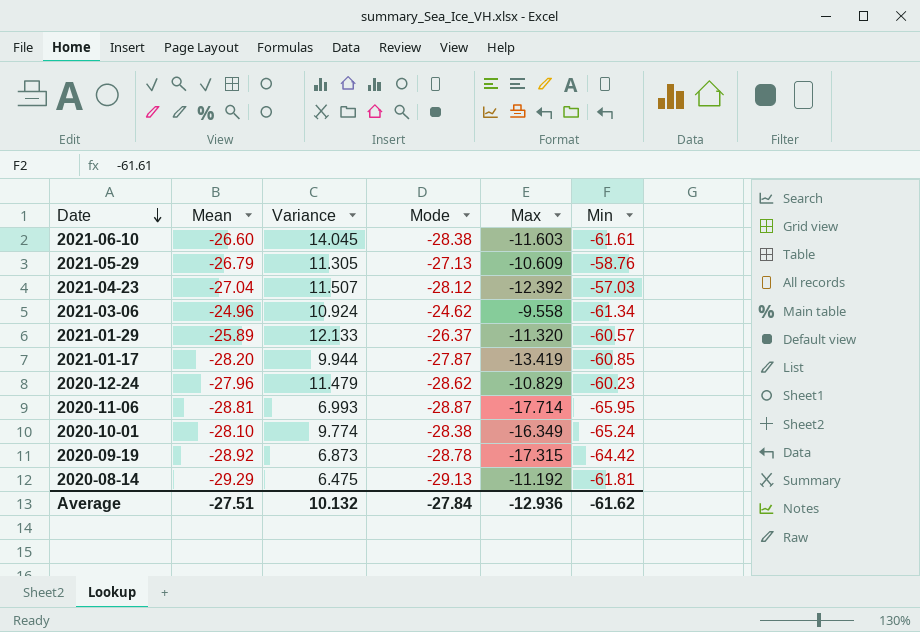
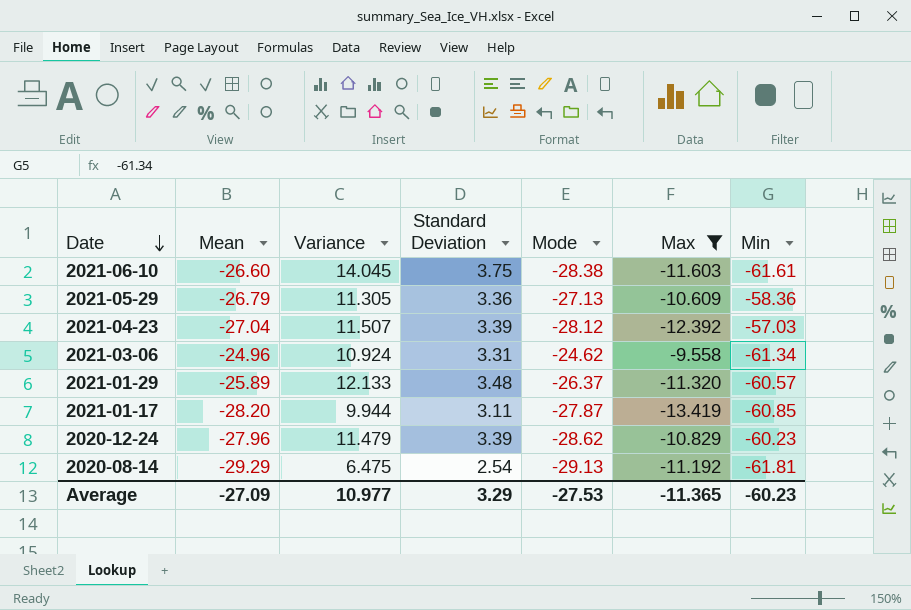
filter: none -> Max >= -13.419
column Standard Deviation | position: none -> 4
2021-05-29 | Min: -58.76 -> -58.36
Average | Mean: -27.51 -> -27.09
Average | Variance: 10.132 -> 10.977
Average | Mode: -27.84 -> -27.53
Average | Max: -12.936 -> -11.365
Average | Min: -61.62 -> -60.23

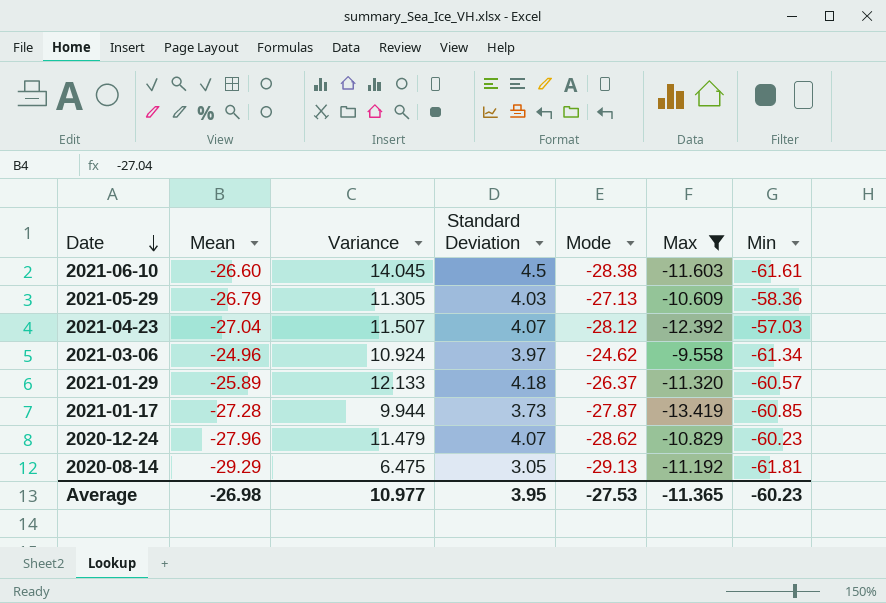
2021-06-10 | Standard Deviation: 3.75 -> 4.5
2021-05-29 | Standard Deviation: 3.36 -> 4.03
2021-04-23 | Standard Deviation: 3.39 -> 4.07
2021-03-06 | Standard Deviation: 3.31 -> 3.97
2021-01-29 | Standard Deviation: 3.48 -> 4.18
2021-01-17 | Mean: -28.20 -> -27.28
2021-01-17 | Standard Deviation: 3.11 -> 3.73
2020-12-24 | Standard Deviation: 3.39 -> 4.07
2020-08-14 | Standard Deviation: 2.54 -> 3.05
Average | Mean: -27.09 -> -26.98
Average | Standard Deviation: 3.29 -> 3.95

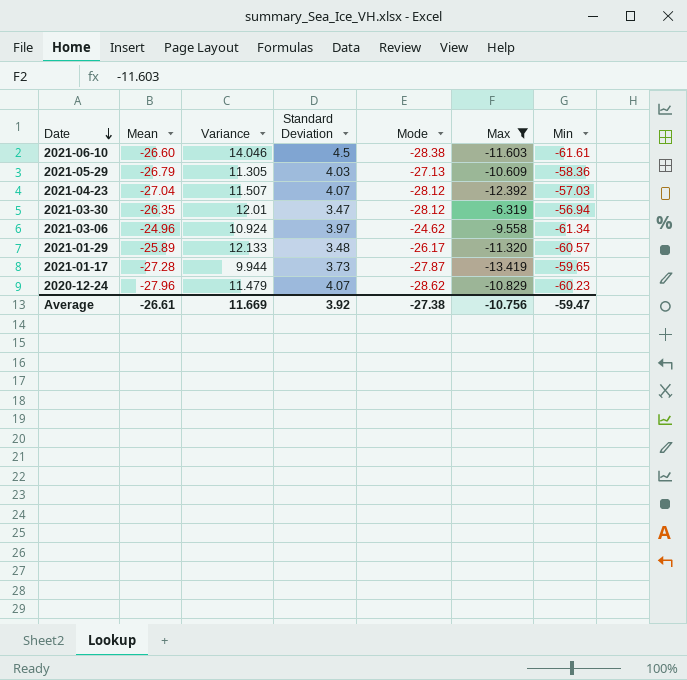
row 2020-08-14: -29.29 | 6.475 | 3.05 | -29.13 | -11.192 | -61.81 -> none
2021-06-10 | Variance: 14.045 -> 14.046
row 2021-03-30: none -> -26.35 | 12.01 | 3.47 | -28.12 | -6.319 | -56.94
2021-01-29 | Standard Deviation: 4.18 -> 3.48
2021-01-29 | Mode: -26.37 -> -26.17
2021-01-17 | Min: -60.85 -> -59.65
Average | Mean: -26.98 -> -26.61
Average | Variance: 10.977 -> 11.669
Average | Standard Deviation: 3.95 -> 3.92
Average | Mode: -27.53 -> -27.38
Average | Max: -11.365 -> -10.756
Average | Min: -60.23 -> -59.47

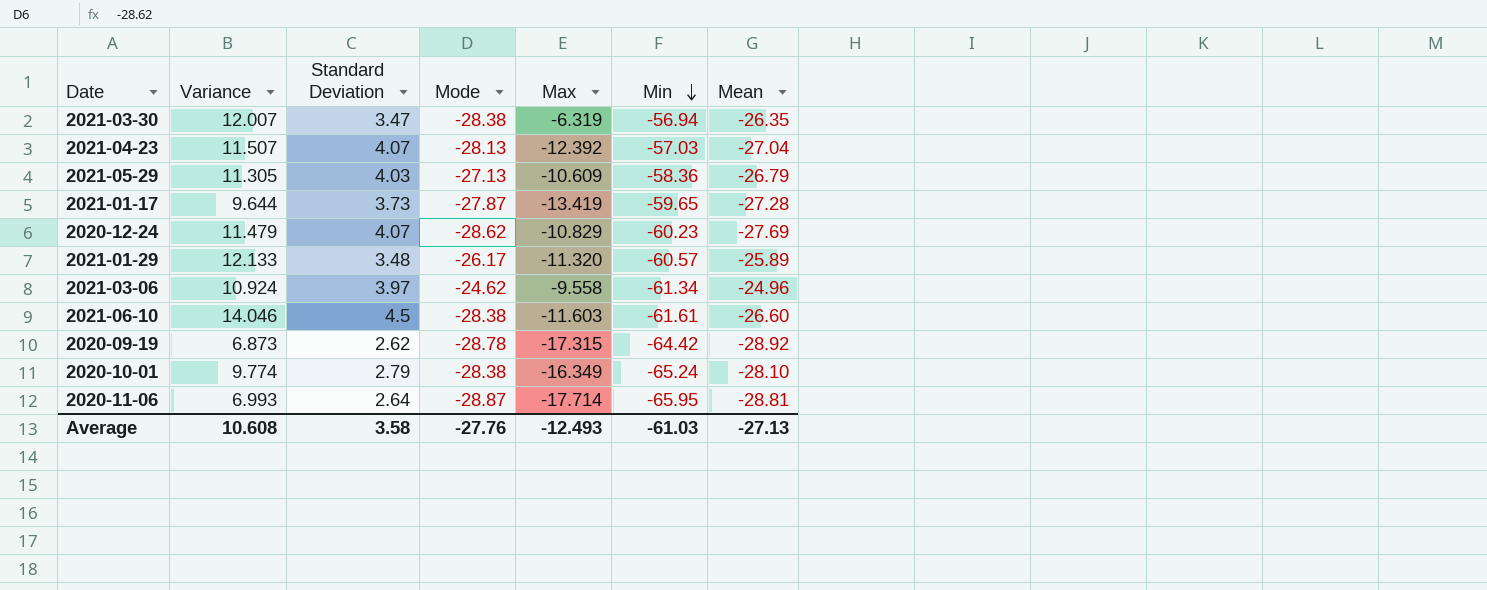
filter: Max >= -13.419 -> none
row order: Date descending -> Min descending
column Mean | position: 2 -> 7
2021-03-30 | Variance: 12.01 -> 12.007
2021-03-30 | Mode: -28.12 -> -28.38
2021-04-23 | Mode: -28.12 -> -28.13
2021-01-17 | Variance: 9.944 -> 9.644
2020-12-24 | Mean: -27.96 -> -27.69
Average | Variance: 11.669 -> 10.608
Average | Standard Deviation: 3.92 -> 3.58
Average | Mode: -27.38 -> -27.76
Average | Max: -10.756 -> -12.493
Average | Min: -59.47 -> -61.03
Average | Mean: -26.61 -> -27.13

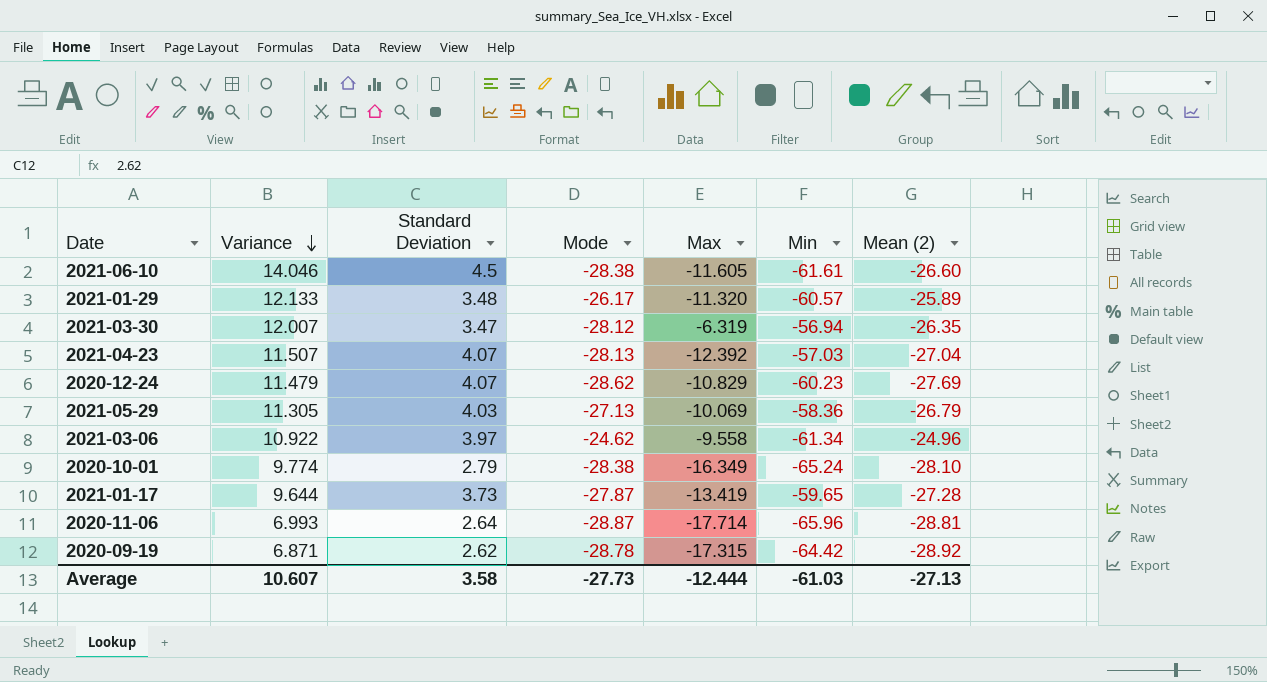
row order: Min descending -> Variance descending
column name: Mean -> Mean (2)
2021-06-10 | Max: -11.603 -> -11.605
2021-03-30 | Mode: -28.38 -> -28.12
2021-05-29 | Max: -10.609 -> -10.069
2021-03-06 | Variance: 10.924 -> 10.922
2020-11-06 | Min: -65.95 -> -65.96
2020-09-19 | Variance: 6.873 -> 6.871
Average | Variance: 10.608 -> 10.607
Average | Mode: -27.76 -> -27.73
Average | Max: -12.493 -> -12.444

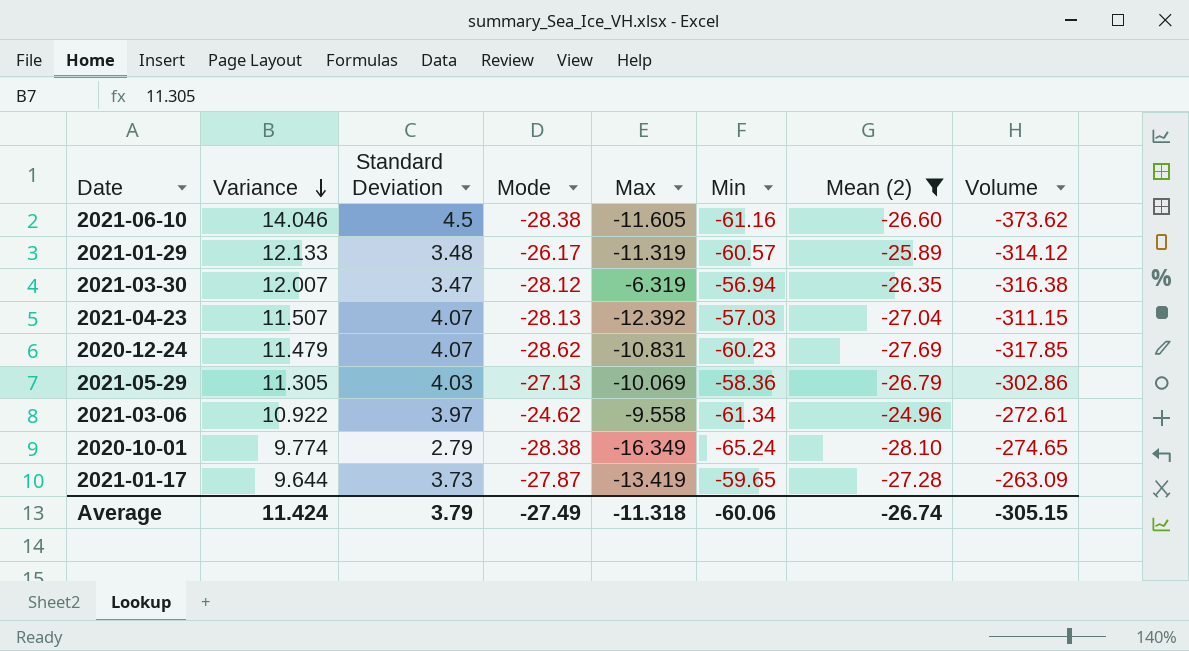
filter: none -> Mean (2) >= -28.10
column Volume | formula: none -> [Variance] * [Mean (2)]
2021-06-10 | Min: -61.61 -> -61.16
2021-01-29 | Max: -11.320 -> -11.319
2020-12-24 | Max: -10.829 -> -10.831
Average | Variance: 10.607 -> 11.424
Average | Standard Deviation: 3.58 -> 3.79
Average | Mode: -27.73 -> -27.49
Average | Max: -12.444 -> -11.318
Average | Min: -61.03 -> -60.06
Average | Mean (2): -27.13 -> -26.74

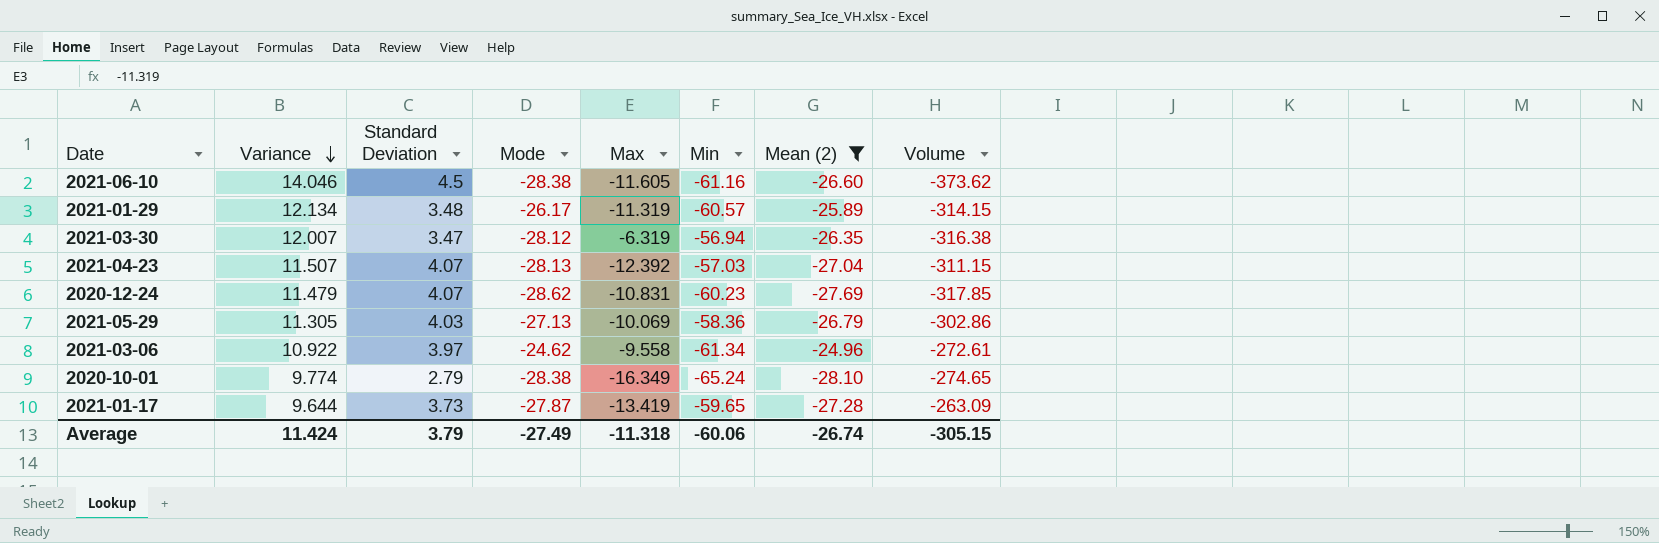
2021-01-29 | Variance: 12.133 -> 12.134
2021-01-29 | Volume: -314.12 -> -314.15

